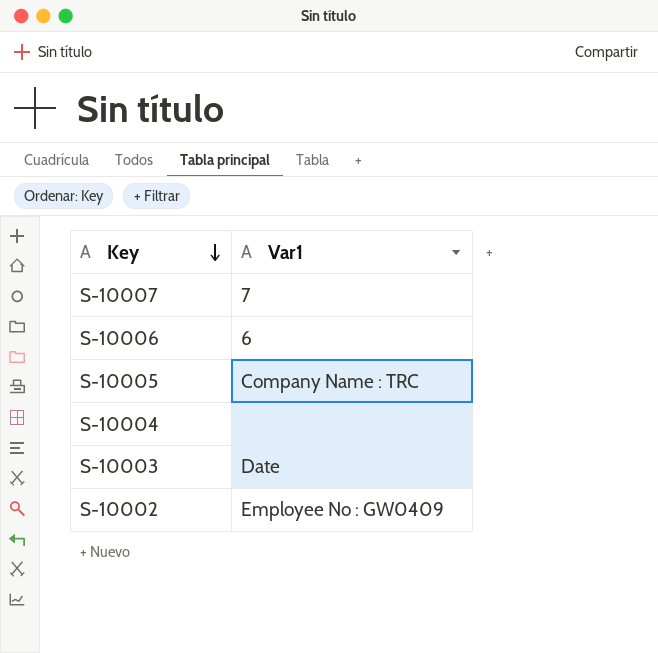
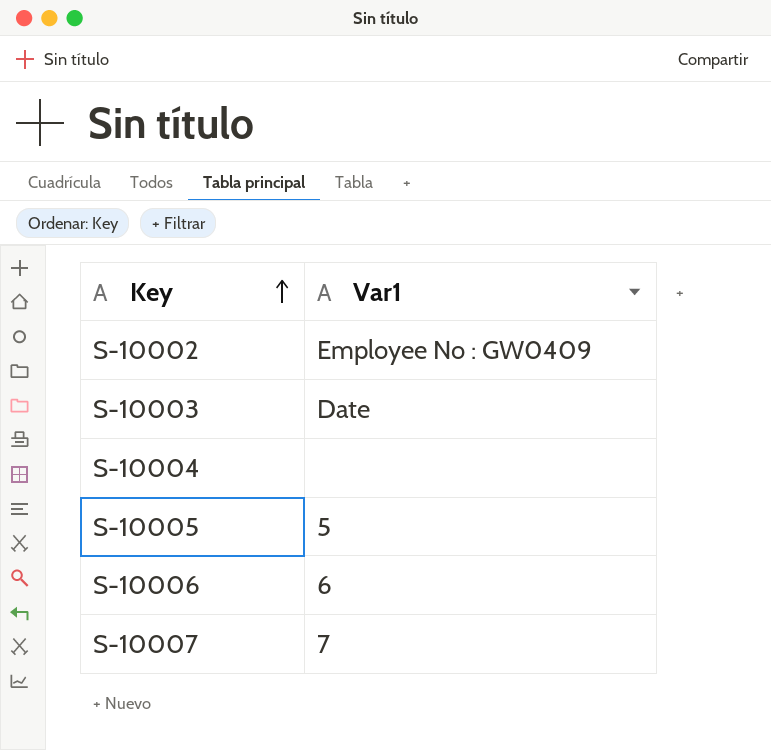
row order: Key descending -> Key ascending
S-10005 | Var1: Company Name : TRC -> 5

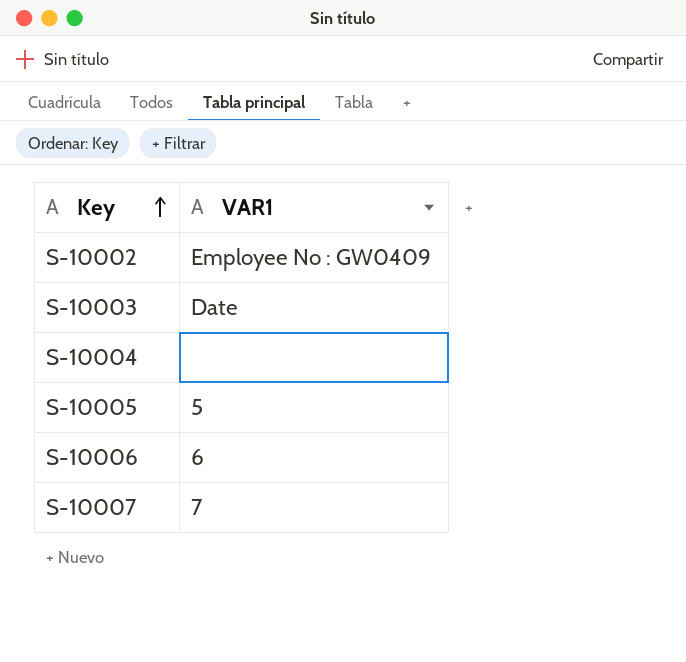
column name: Var1 -> VAR1

